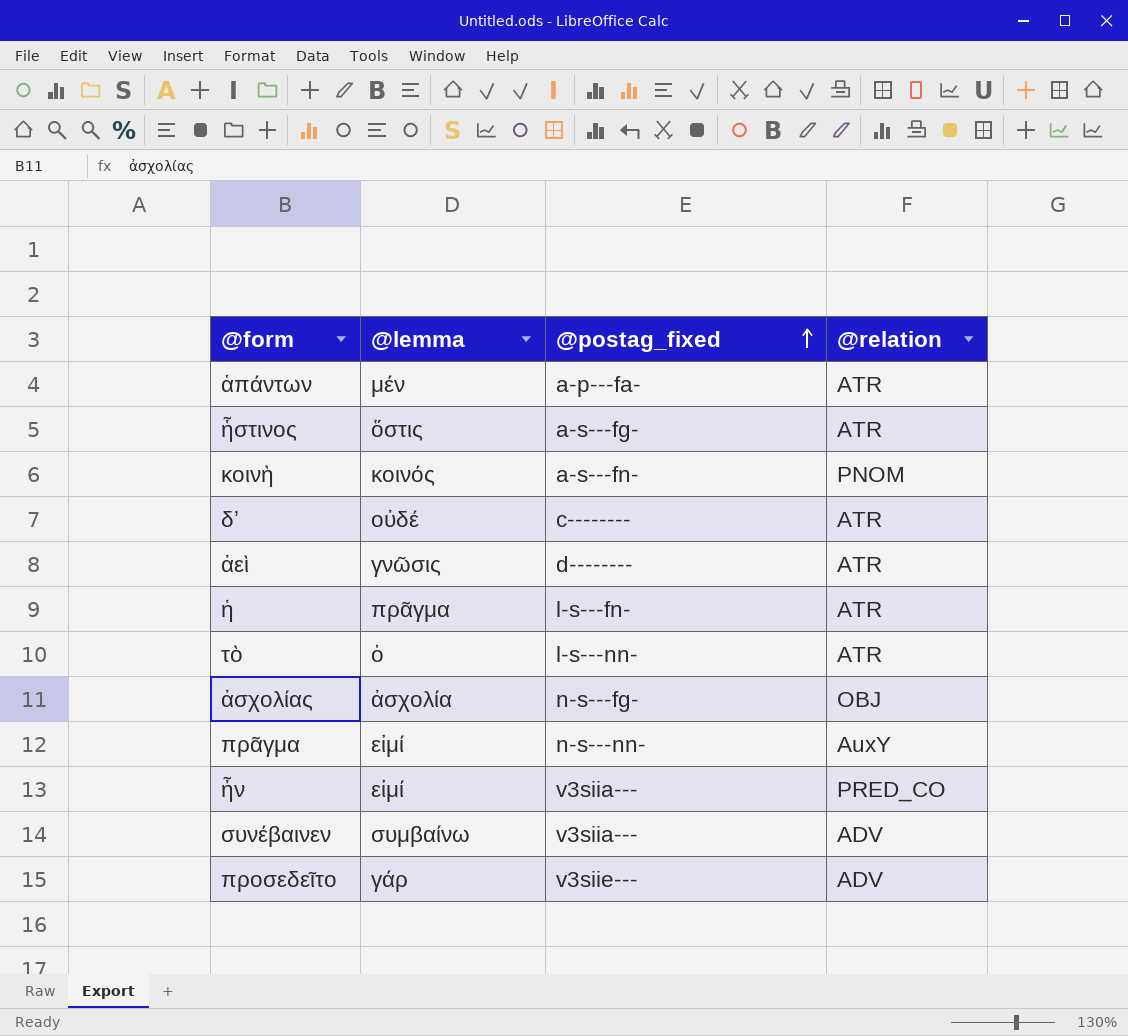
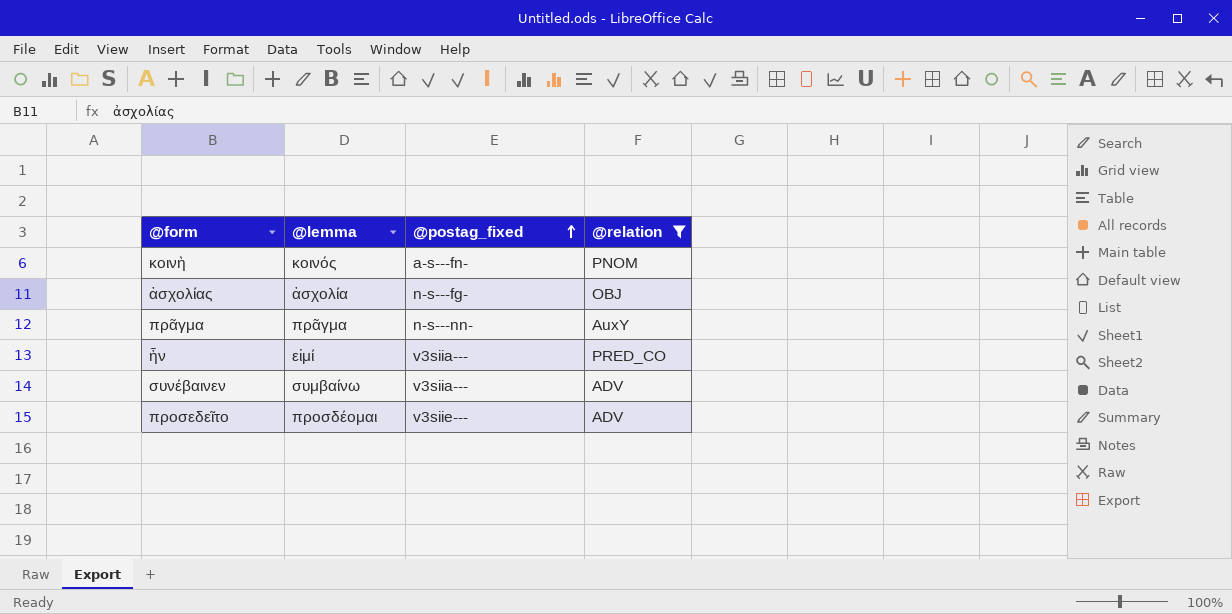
filter: none -> @relation != ATR
πρᾶγμα | @lemma: εἰμί -> πρᾶγμα
προσεδεῖτο | @lemma: γάρ -> προσδέομαι

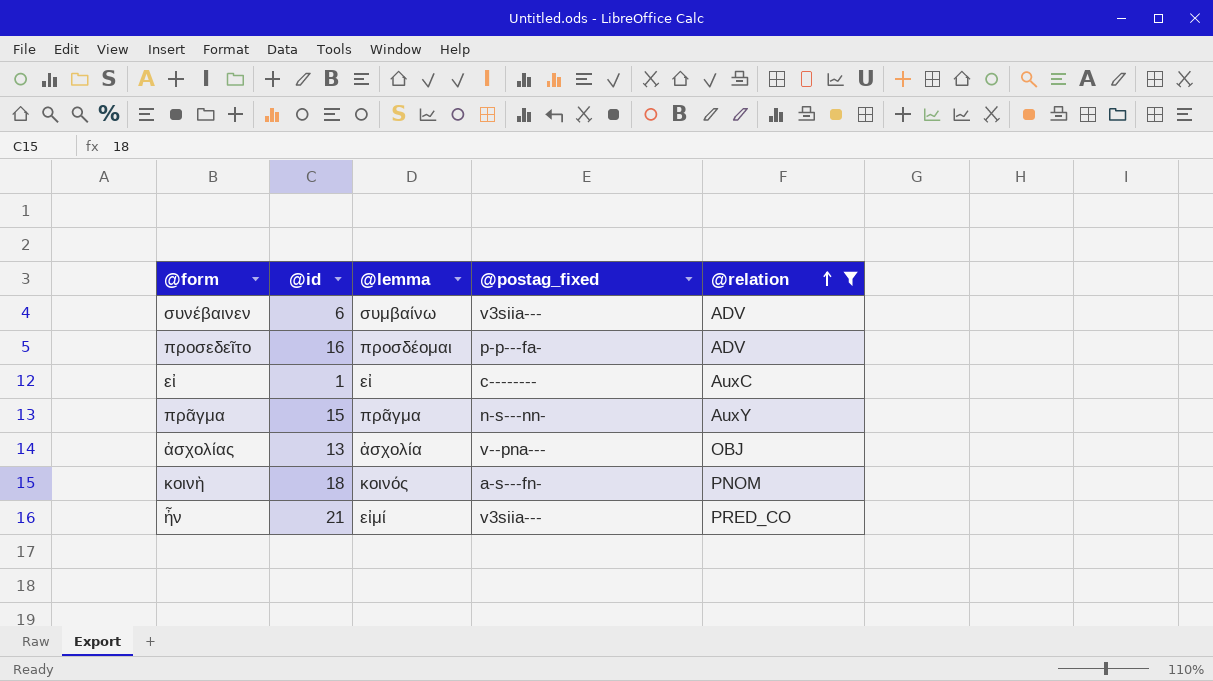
row order: @postag_fixed ascending -> @relation ascending
column @id | position: none -> 2
προσεδεῖτο | @postag_fixed: v3siie--- -> p-p---fa-
row εἰ: none -> 1 | εἰ | c-------- | AuxC
ἀσχολίας | @postag_fixed: n-s---fg- -> v--pna---

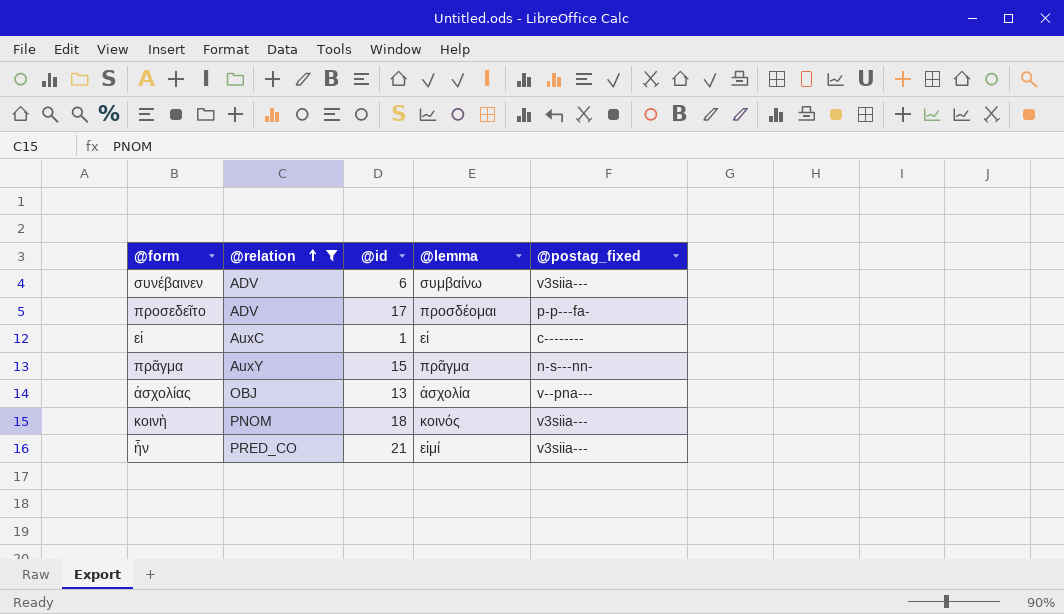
column @relation | position: 5 -> 2
προσεδεῖτο | @id: 16 -> 17
κοινὴ | @postag_fixed: a-s---fn- -> v3siia---

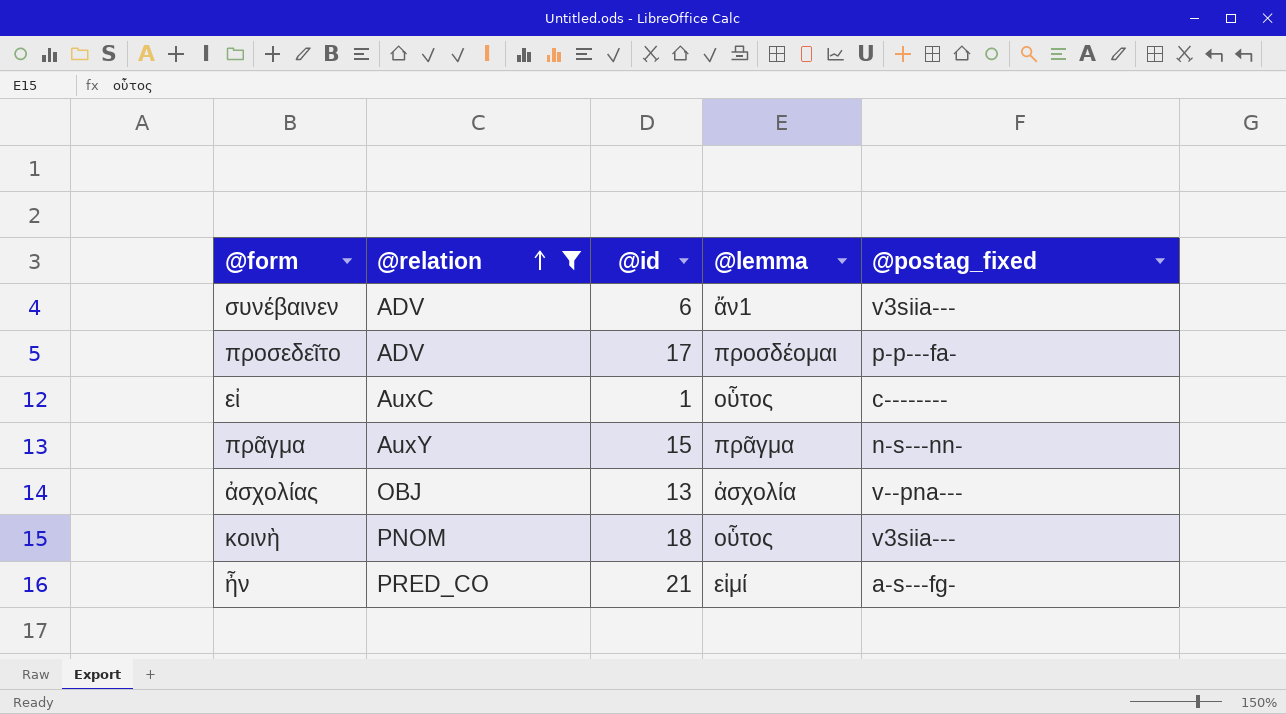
συνέβαινεν | @lemma: συμβαίνω -> ἄν1
εἰ | @lemma: εἰ -> οὗτος
κοινὴ | @lemma: κοινός -> οὗτος
ἦν | @postag_fixed: v3siia--- -> a-s---fg-

